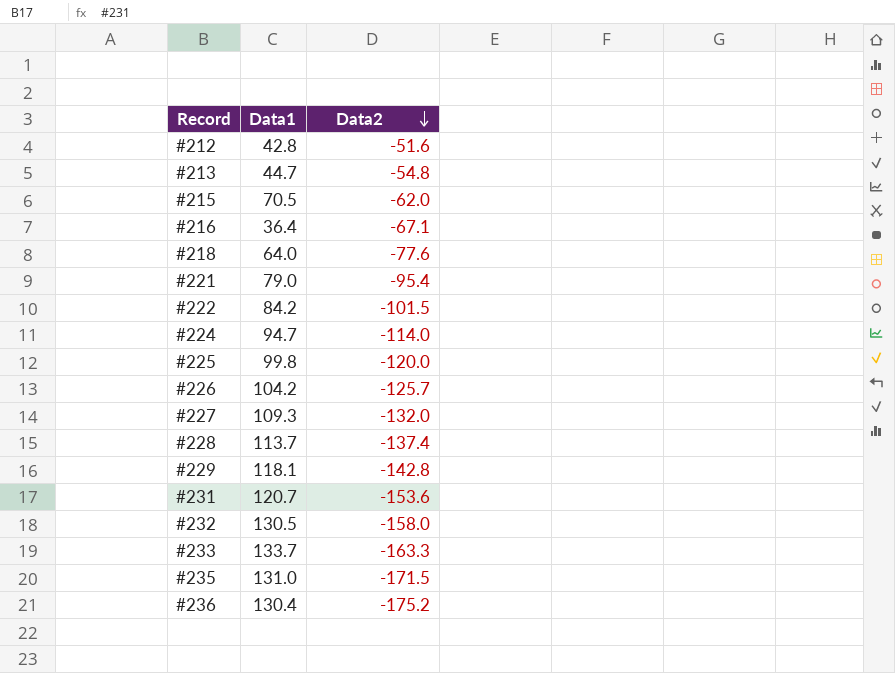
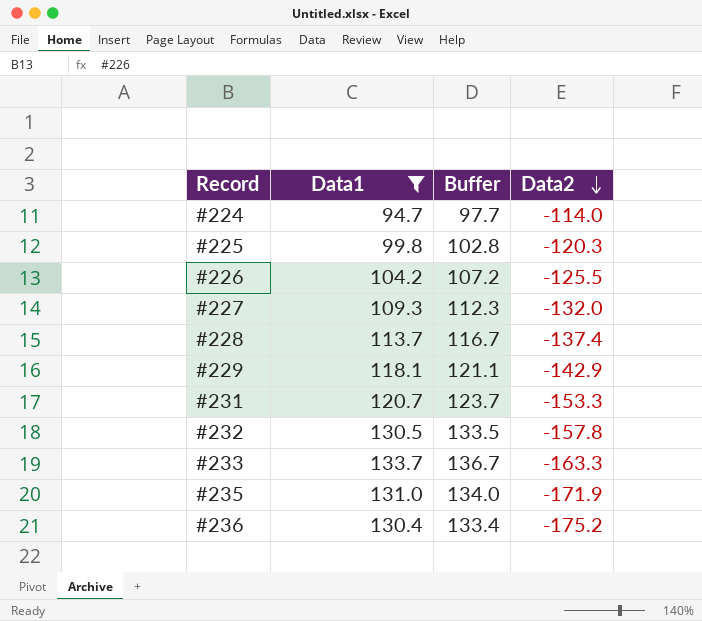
filter: none -> Data1 >= 94.7
column Buffer | formula: none -> [Data1] + 3
#225 | Data2: -120.0 -> -120.3
#226 | Data2: -125.7 -> -125.5
#229 | Data2: -142.8 -> -142.9
#231 | Data2: -153.6 -> -153.3
#232 | Data2: -158.0 -> -157.8
#235 | Data2: -171.5 -> -171.9

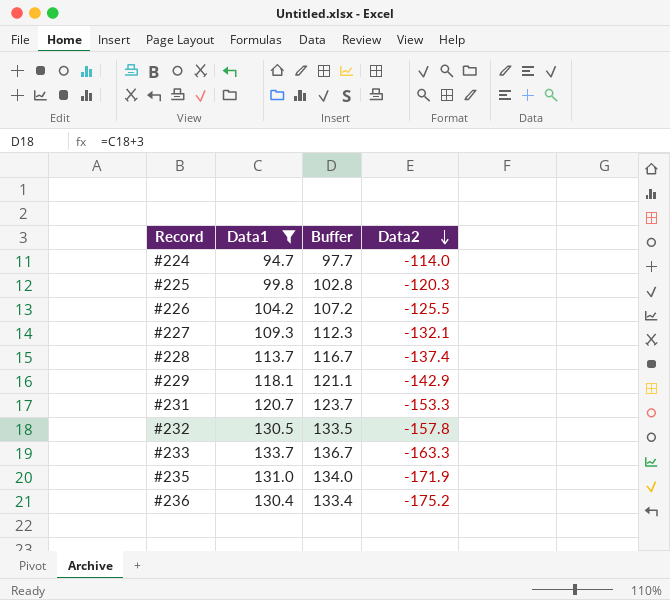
#227 | Data2: -132.0 -> -132.1

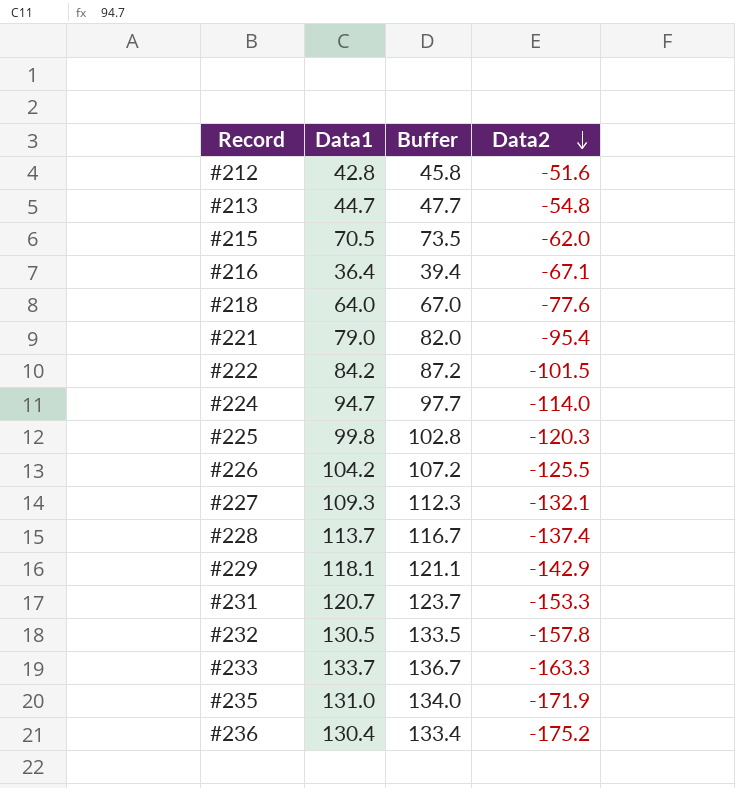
filter: Data1 >= 94.7 -> none

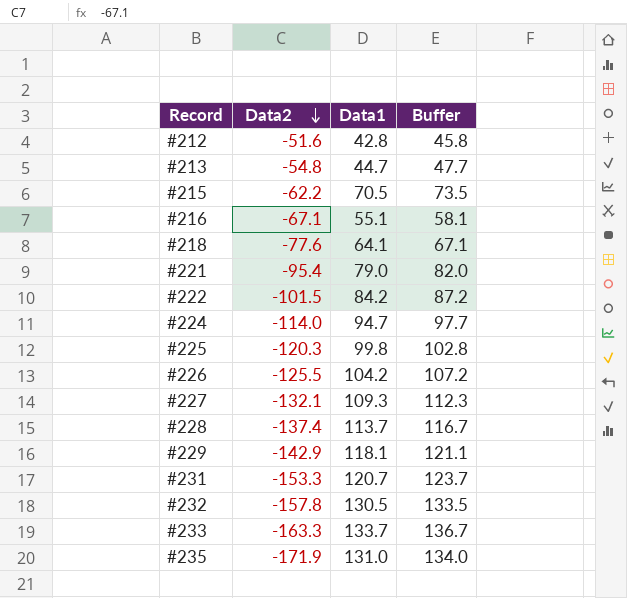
column Data2 | position: 4 -> 2
row #236: 130.4 | 133.4 | -175.2 -> none
#215 | Data2: -62.0 -> -62.2
#216 | Data1: 36.4 -> 55.1
#216 | Buffer: 39.4 -> 58.1
#218 | Data1: 64.0 -> 64.1
#218 | Buffer: 67.0 -> 67.1

